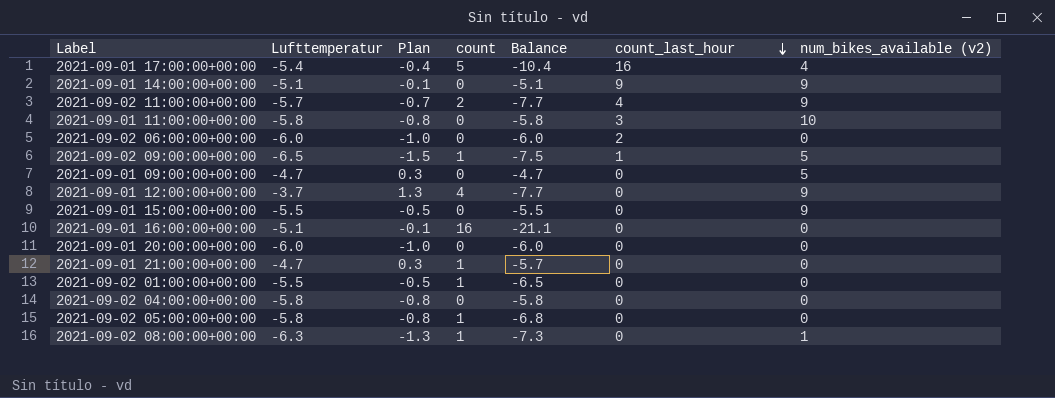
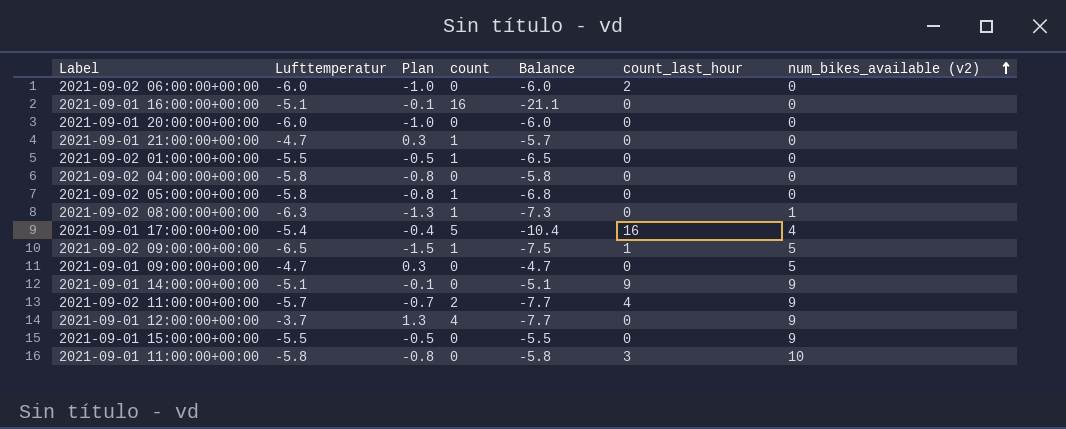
row order: count_last_hour descending -> num_bikes_available (v2) ascending

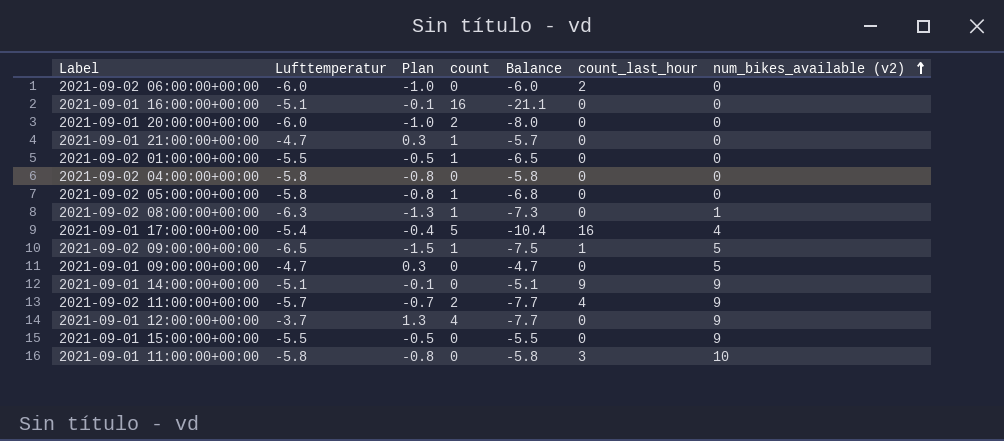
2021-09-01 20:00:00+00:00 | count: 0 -> 2
2021-09-01 20:00:00+00:00 | Balance: -6.0 -> -8.0

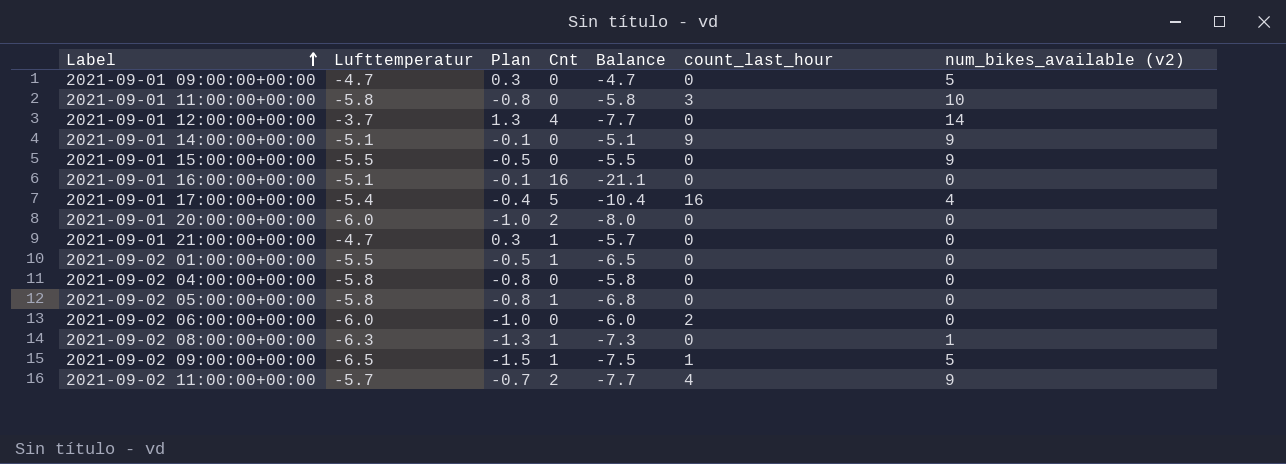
row order: num_bikes_available (v2) ascending -> Label ascending
column name: count -> Cnt
2021-09-01 12:00:00+00:00 | num_bikes_available (v2): 9 -> 14

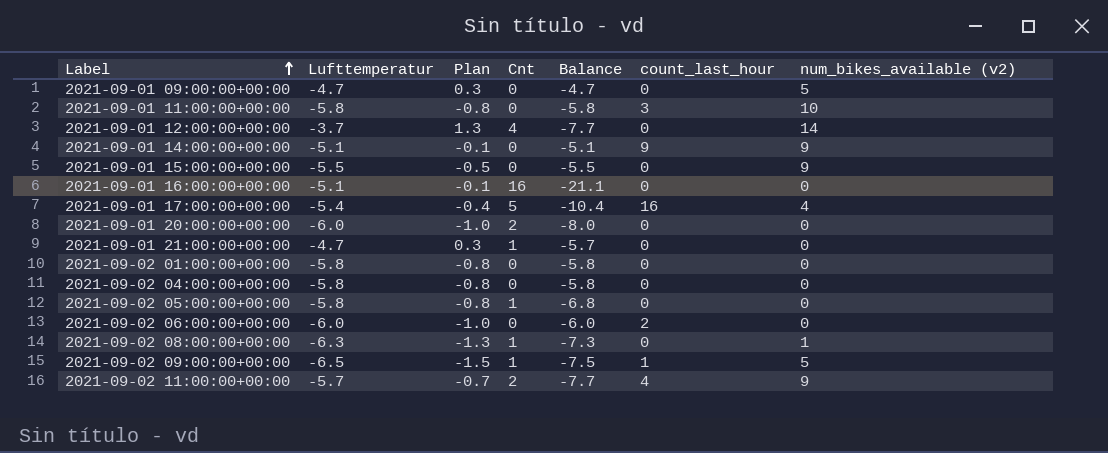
2021-09-02 01:00:00+00:00 | Lufttemperatur: -5.5 -> -5.8
2021-09-02 01:00:00+00:00 | Plan: -0.5 -> -0.8
2021-09-02 01:00:00+00:00 | Cnt: 1 -> 0
2021-09-02 01:00:00+00:00 | Balance: -6.5 -> -5.8

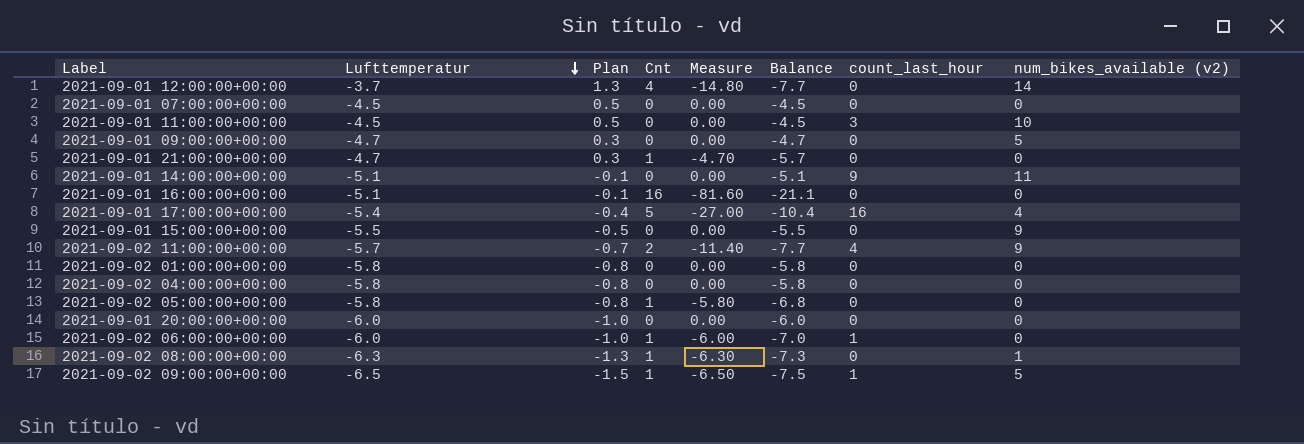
row order: Label ascending -> Lufttemperatur descending
column Measure | formula: none -> [Lufttemperatur] * [Cnt]
row 2021-09-01 07:00:00+00:00: none -> -4.5 | 0.5 | 0 | 0.00 | -4.5 | 0 | 0
2021-09-01 11:00:00+00:00 | Lufttemperatur: -5.8 -> -4.5
2021-09-01 11:00:00+00:00 | Plan: -0.8 -> 0.5
2021-09-01 11:00:00+00:00 | Balance: -5.8 -> -4.5
2021-09-01 14:00:00+00:00 | num_bikes_available (v2): 9 -> 11
2021-09-01 20:00:00+00:00 | Cnt: 2 -> 0
2021-09-01 20:00:00+00:00 | Balance: -8.0 -> -6.0
2021-09-02 06:00:00+00:00 | Cnt: 0 -> 1
2021-09-02 06:00:00+00:00 | Balance: -6.0 -> -7.0
2021-09-02 06:00:00+00:00 | count_last_hour: 2 -> 1

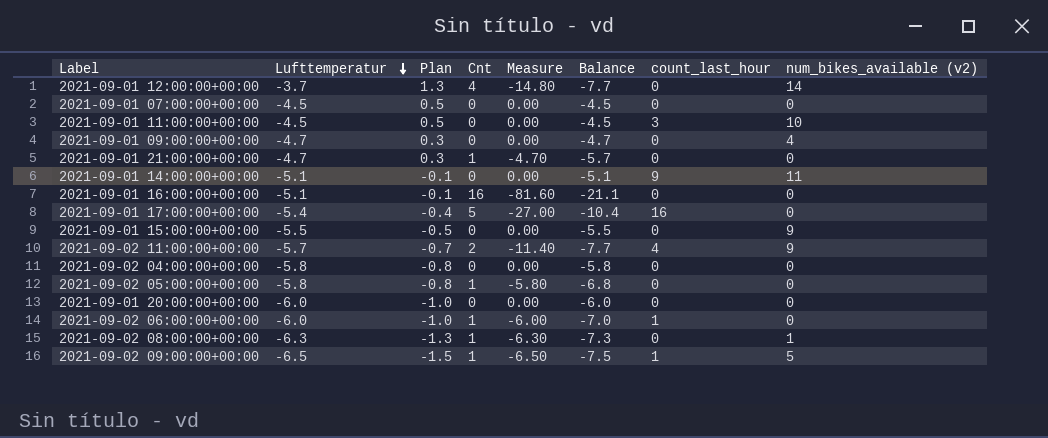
row 2021-09-02 01:00:00+00:00: -5.8 | -0.8 | 0 | 0.00 | -5.8 | 0 | 0 -> none
2021-09-01 09:00:00+00:00 | num_bikes_available (v2): 5 -> 4
2021-09-01 17:00:00+00:00 | num_bikes_available (v2): 4 -> 0

